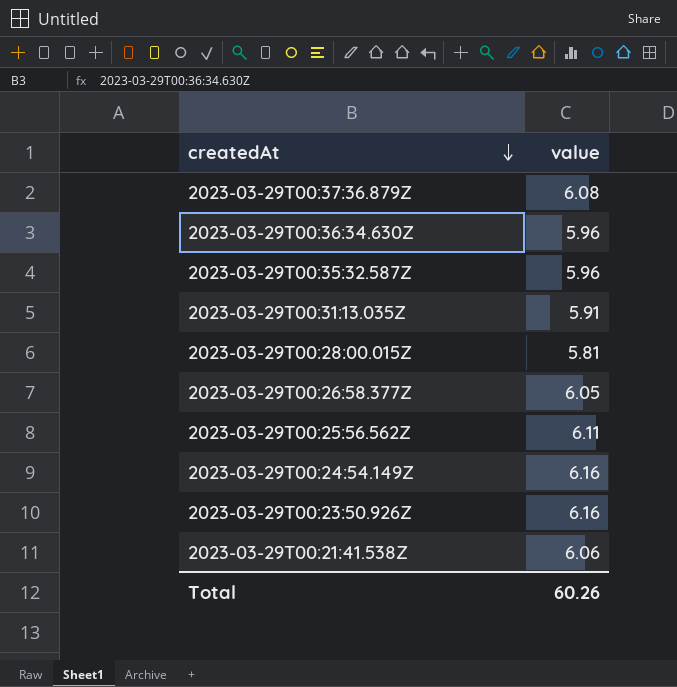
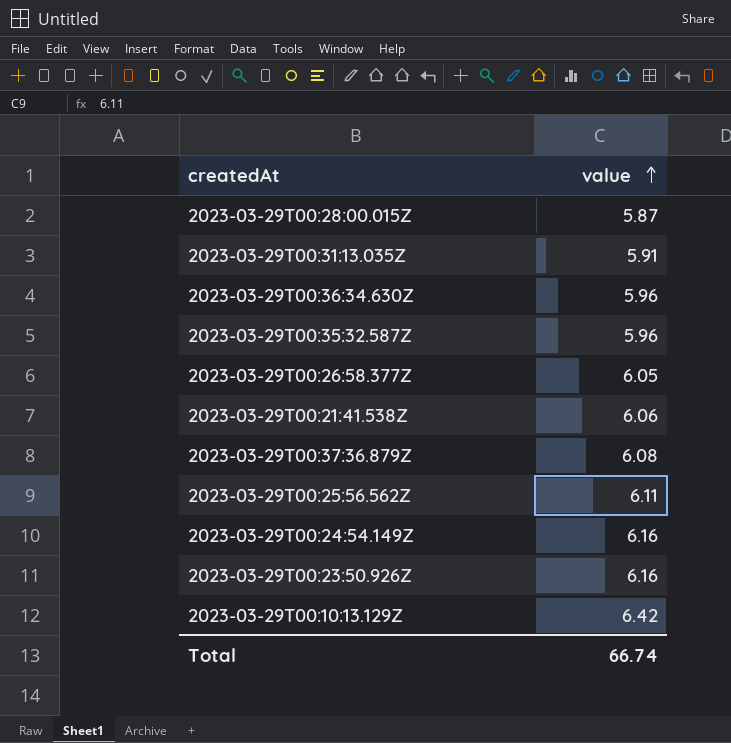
row order: createdAt descending -> value ascending
2023-03-29T00:28:00.015Z | value: 5.81 -> 5.87
row 2023-03-29T00:10:13.129Z: none -> 6.42
Total | value: 60.26 -> 66.74

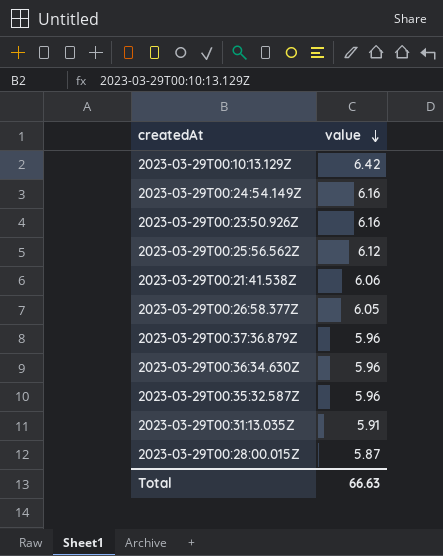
row order: value ascending -> value descending
2023-03-29T00:25:56.562Z | value: 6.11 -> 6.12
2023-03-29T00:37:36.879Z | value: 6.08 -> 5.96
Total | value: 66.74 -> 66.63

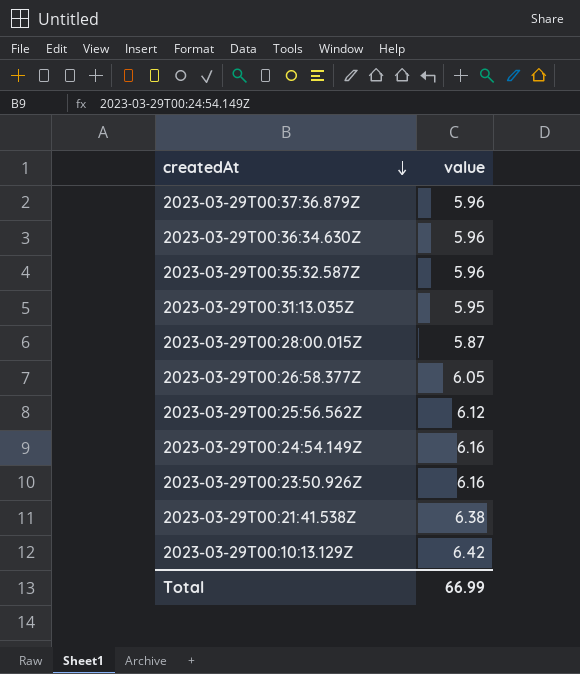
row order: value descending -> createdAt descending
2023-03-29T00:31:13.035Z | value: 5.91 -> 5.95
2023-03-29T00:21:41.538Z | value: 6.06 -> 6.38
Total | value: 66.63 -> 66.99

